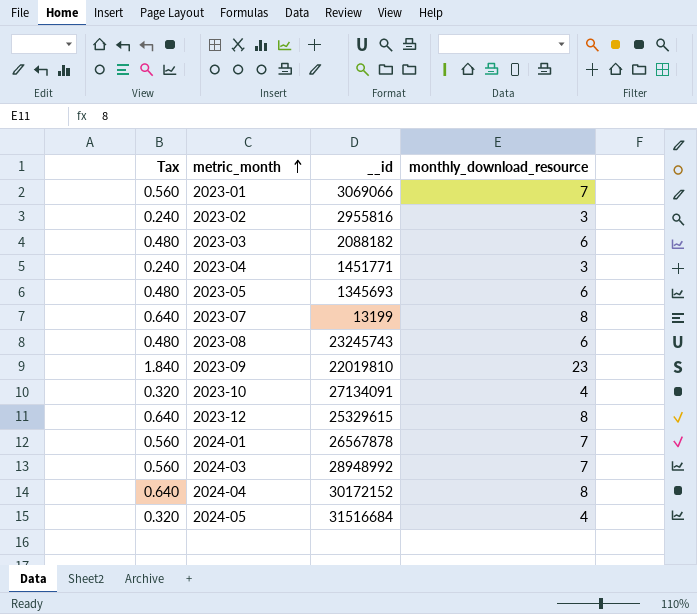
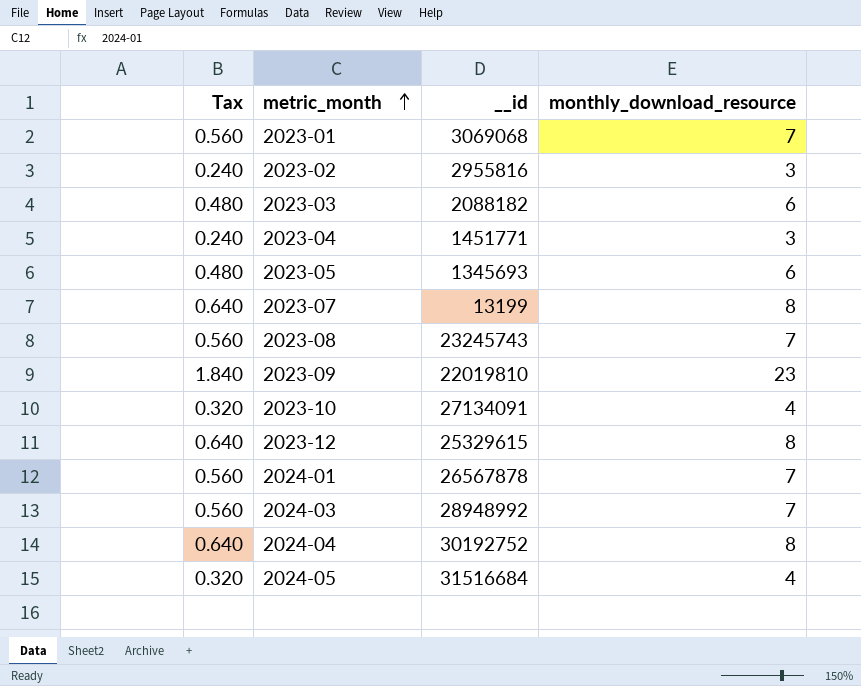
2023-01 | __id: 3069066 -> 3069068
2023-08 | Tax: 0.480 -> 0.560
2023-08 | monthly_download_resource: 6 -> 7
2024-04 | __id: 30172152 -> 30192752

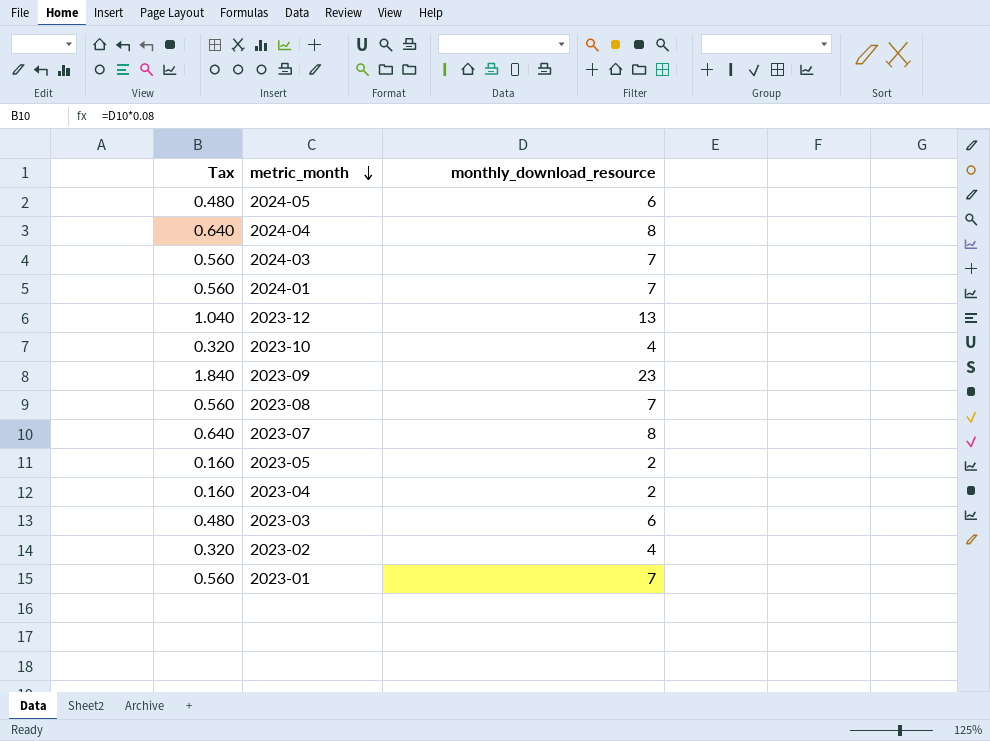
row order: metric_month ascending -> metric_month descending
column __id | position: 3 -> none
2024-05 | Tax: 0.320 -> 0.480
2024-05 | monthly_download_resource: 4 -> 6
2023-12 | Tax: 0.640 -> 1.040
2023-12 | monthly_download_resource: 8 -> 13
2023-05 | Tax: 0.480 -> 0.160
2023-05 | monthly_download_resource: 6 -> 2
2023-04 | Tax: 0.240 -> 0.160
2023-04 | monthly_download_resource: 3 -> 2
2023-02 | Tax: 0.240 -> 0.320
2023-02 | monthly_download_resource: 3 -> 4

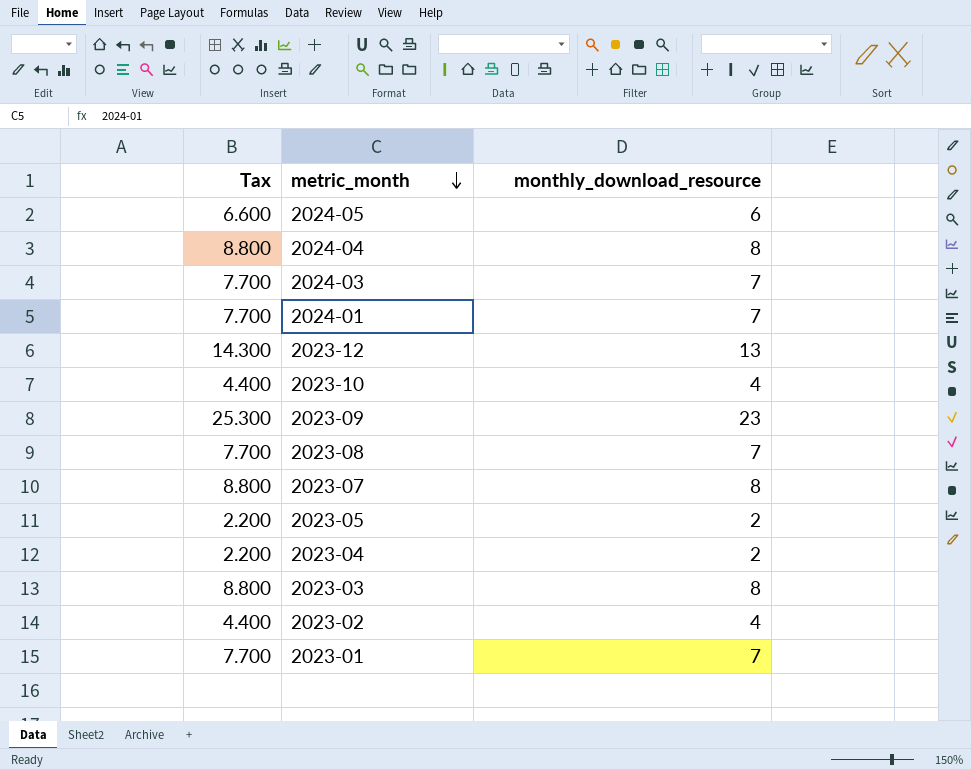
column Tax | formula: [monthly_download_resource] * 0.08 -> [monthly_download_resource] * 1.1
2023-03 | monthly_download_resource: 6 -> 8

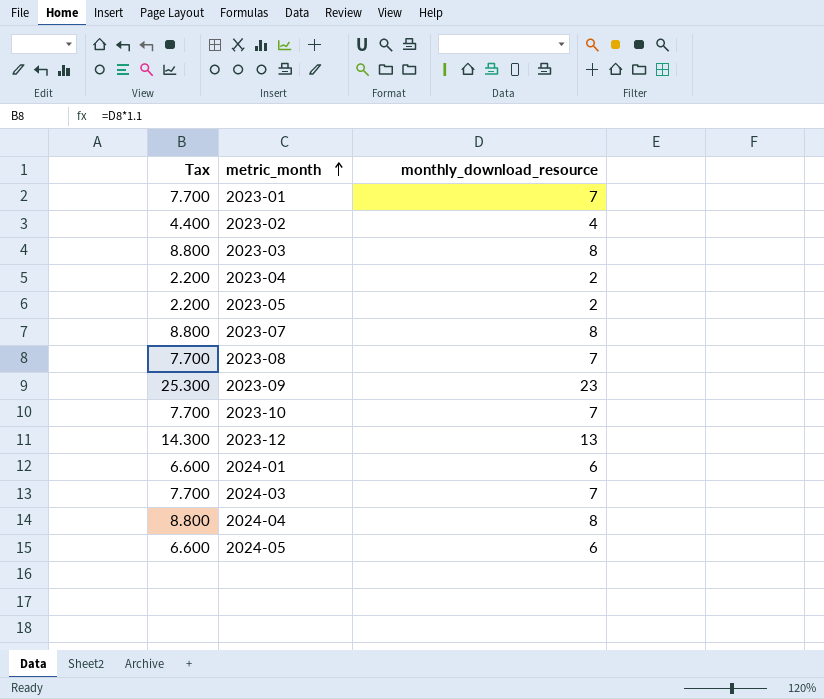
row order: metric_month descending -> metric_month ascending
2023-10 | Tax: 4.400 -> 7.700
2023-10 | monthly_download_resource: 4 -> 7
2024-01 | Tax: 7.700 -> 6.600
2024-01 | monthly_download_resource: 7 -> 6

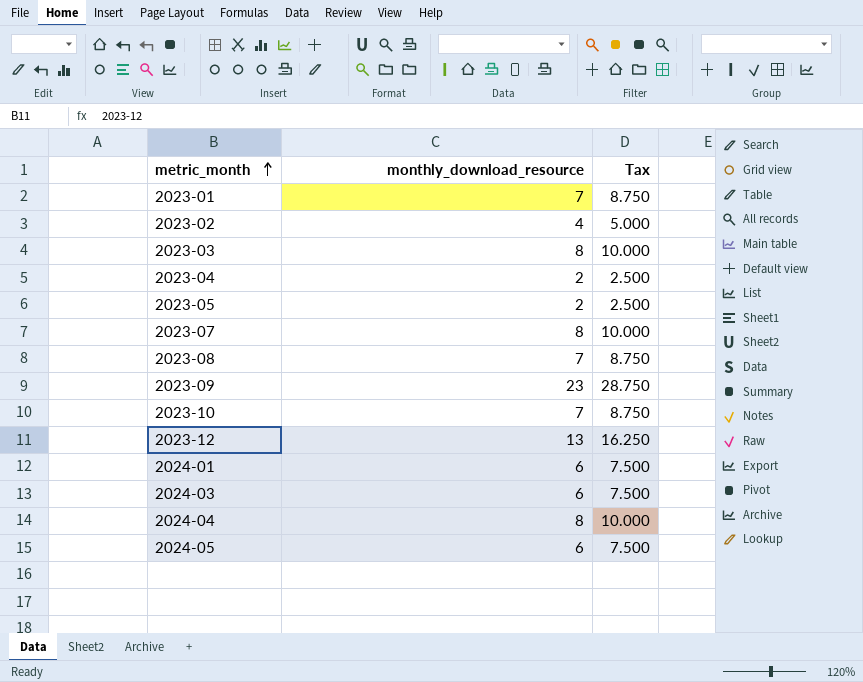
column Tax | formula: [monthly_download_resource] * 1.1 -> [monthly_download_resource] * 1.25
column Tax | position: 1 -> 3
2024-03 | monthly_download_resource: 7 -> 6

